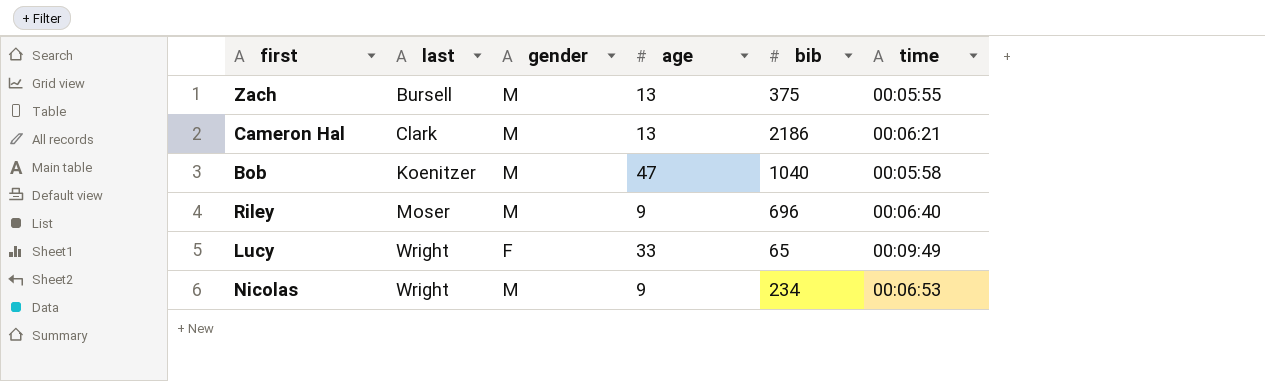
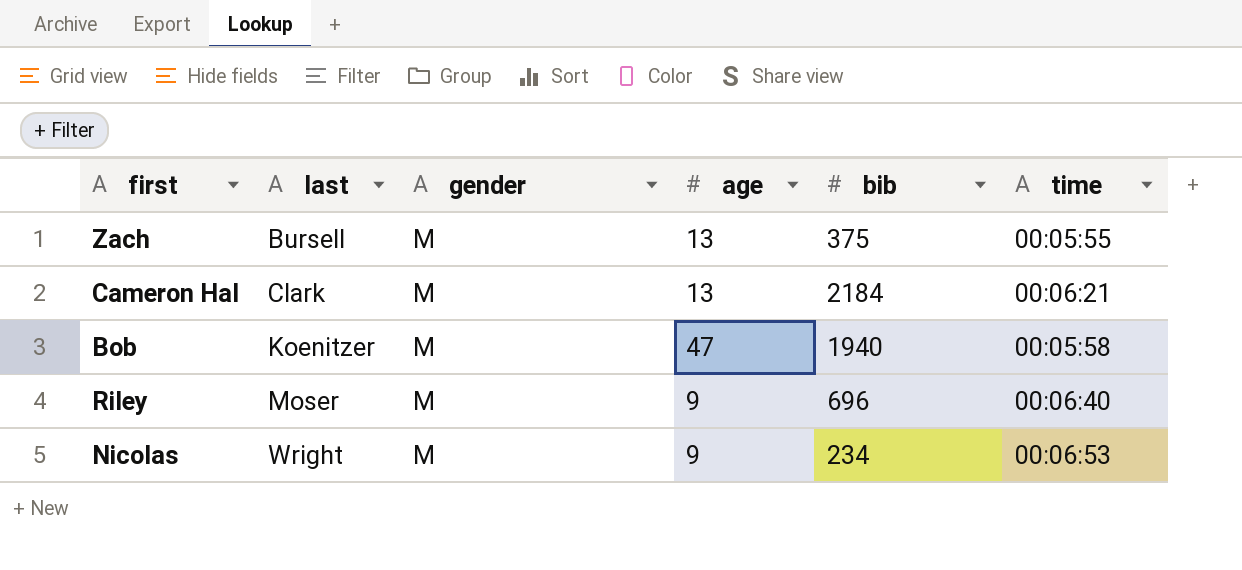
row Lucy: Wright | F | 33 | 65 | 00:09:49 -> none
Cameron Hal | bib: 2186 -> 2184
Bob | bib: 1040 -> 1940

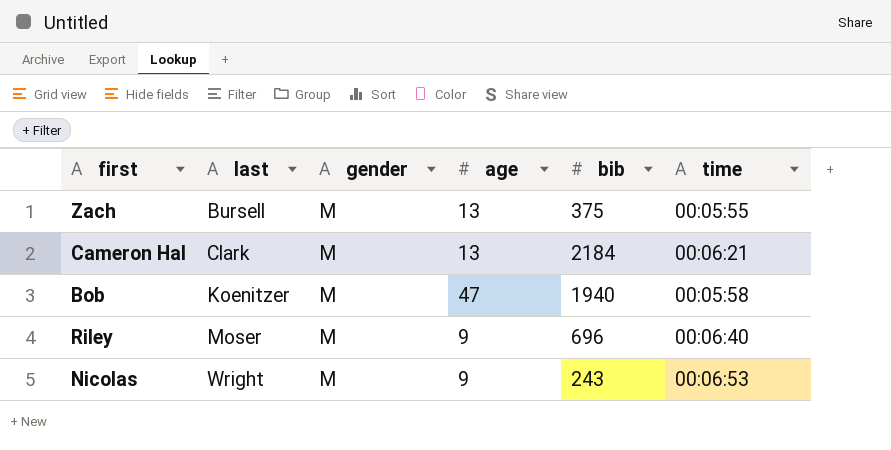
Nicolas | bib: 234 -> 243

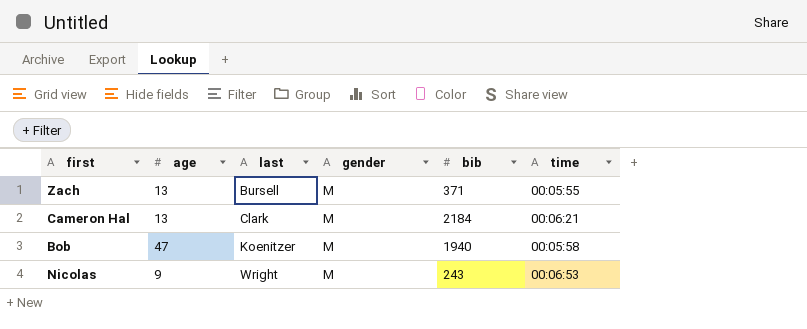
column age | position: 4 -> 2
row Riley: Moser | M | 9 | 696 | 00:06:40 -> none
Zach | bib: 375 -> 371

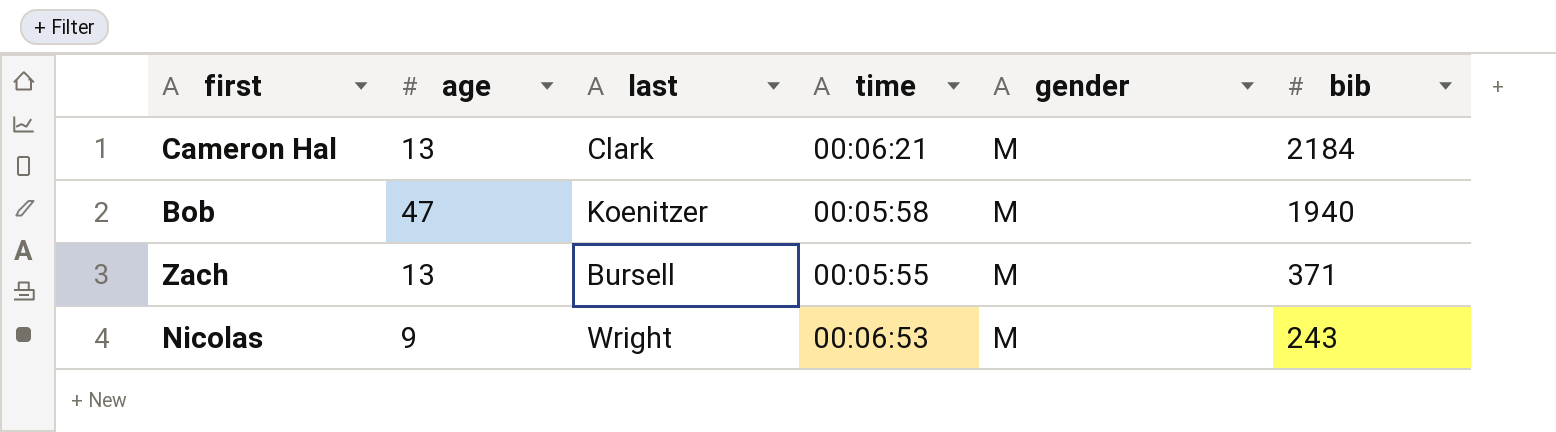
row order: last ascending -> bib descending
column time | position: 6 -> 4

